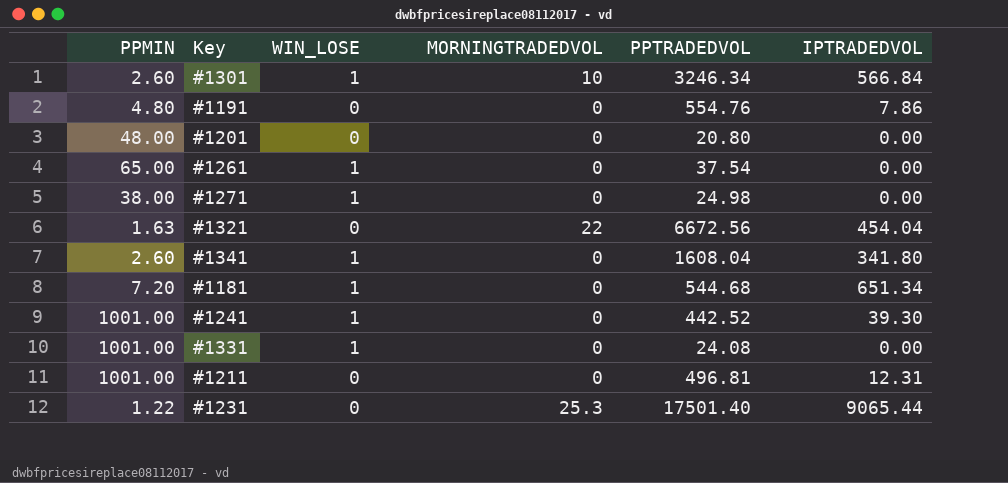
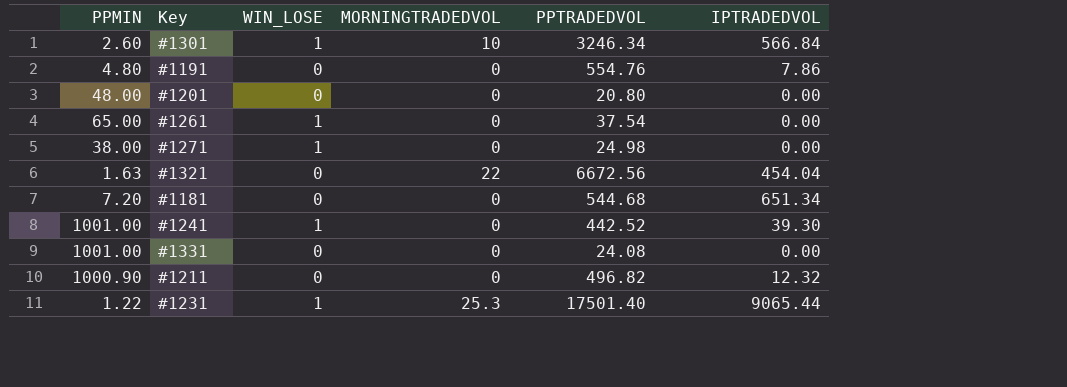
row #1341: 2.60 | 1 | 0 | 1608.04 | 341.80 -> none
#1181 | WIN_LOSE: 1 -> 0
#1331 | WIN_LOSE: 1 -> 0
#1211 | PPMIN: 1001.00 -> 1000.90
#1211 | PPTRADEDVOL: 496.81 -> 496.82
#1211 | IPTRADEDVOL: 12.31 -> 12.32
#1231 | WIN_LOSE: 0 -> 1

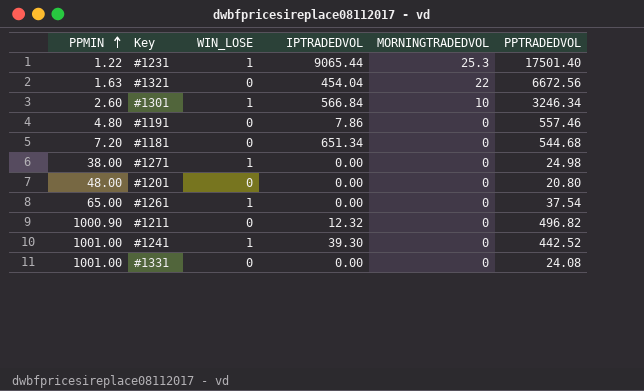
row order: none -> PPMIN ascending
column IPTRADEDVOL | position: 6 -> 4
#1191 | PPTRADEDVOL: 554.76 -> 557.46

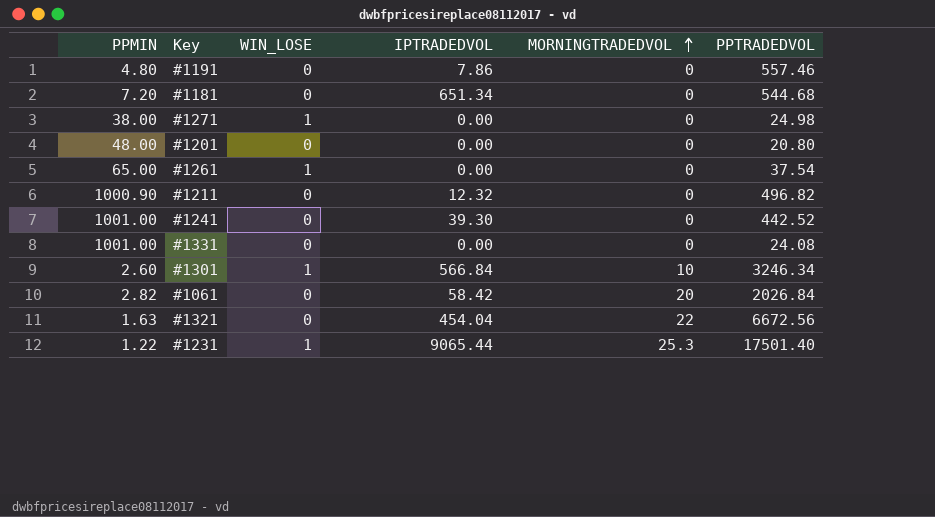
row order: PPMIN ascending -> MORNINGTRADEDVOL ascending
#1241 | WIN_LOSE: 1 -> 0
row #1061: none -> 2.82 | 0 | 58.42 | 20 | 2026.84

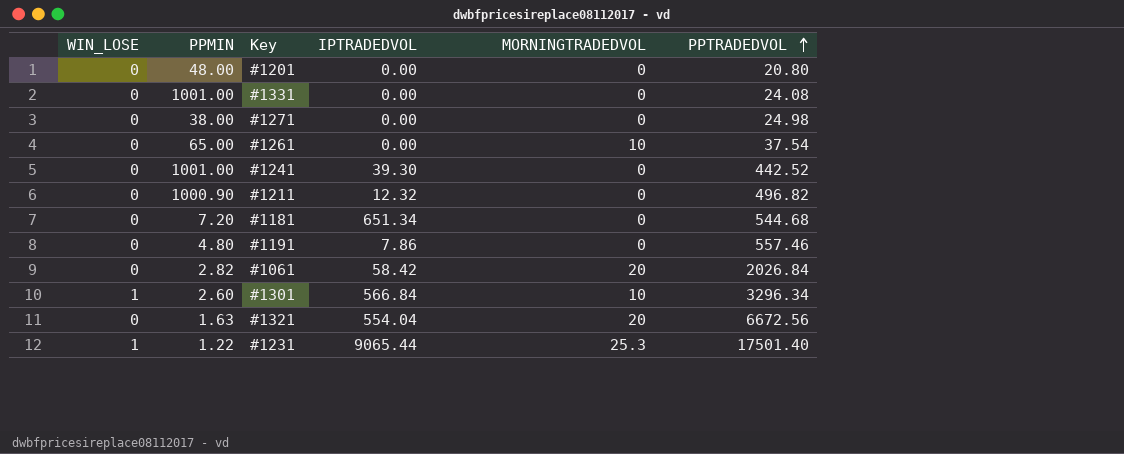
row order: MORNINGTRADEDVOL ascending -> PPTRADEDVOL ascending
column WIN_LOSE | position: 3 -> 1
#1271 | WIN_LOSE: 1 -> 0
#1261 | WIN_LOSE: 1 -> 0
#1261 | MORNINGTRADEDVOL: 0 -> 10
#1301 | PPTRADEDVOL: 3246.34 -> 3296.34
#1321 | IPTRADEDVOL: 454.04 -> 554.04
#1321 | MORNINGTRADEDVOL: 22 -> 20

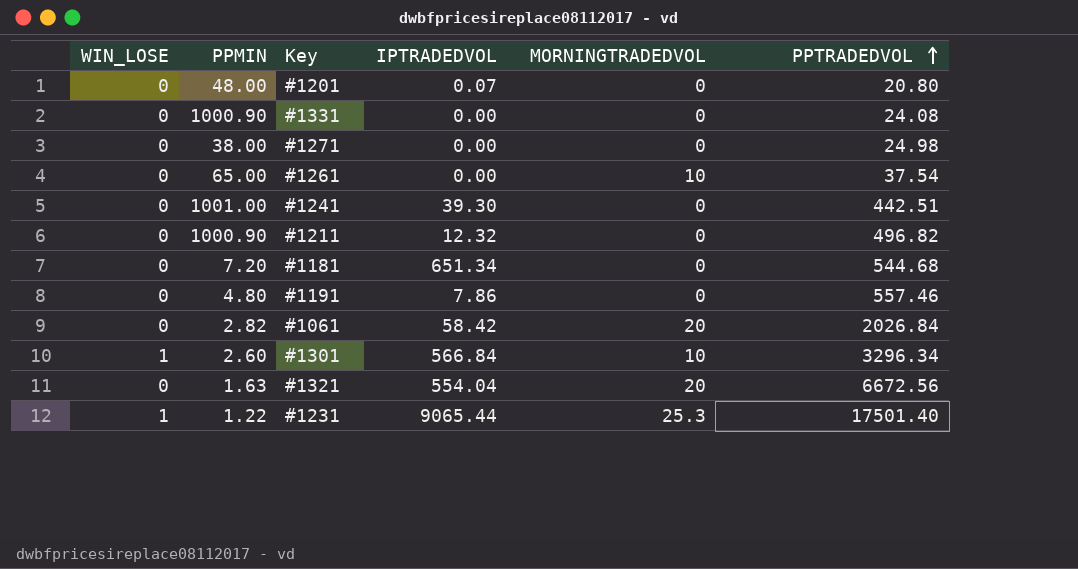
#1201 | IPTRADEDVOL: 0.00 -> 0.07
#1331 | PPMIN: 1001.00 -> 1000.90
#1241 | PPTRADEDVOL: 442.52 -> 442.51

